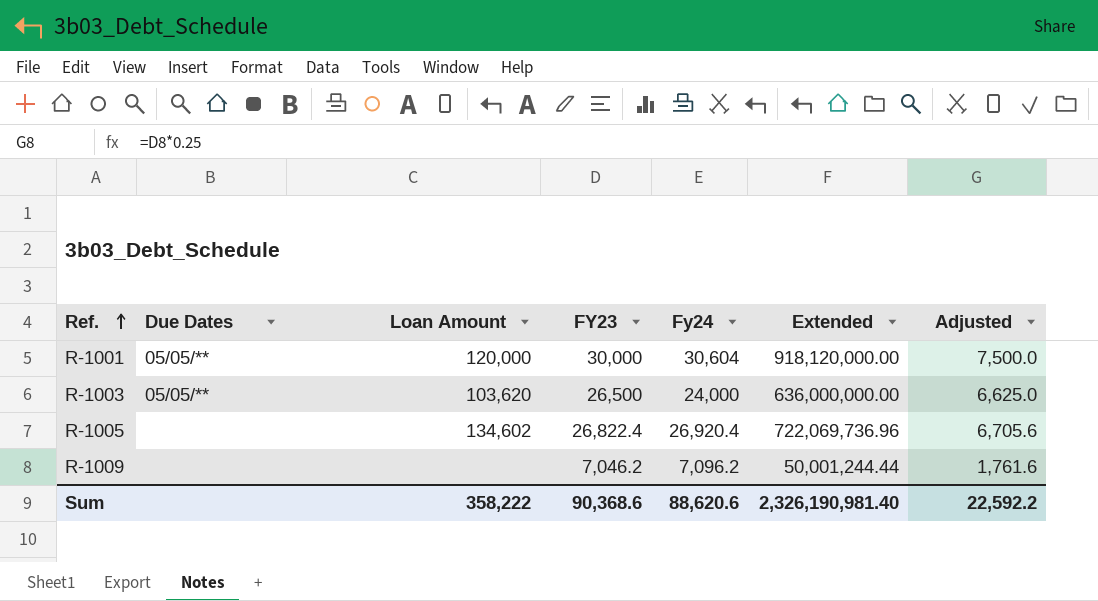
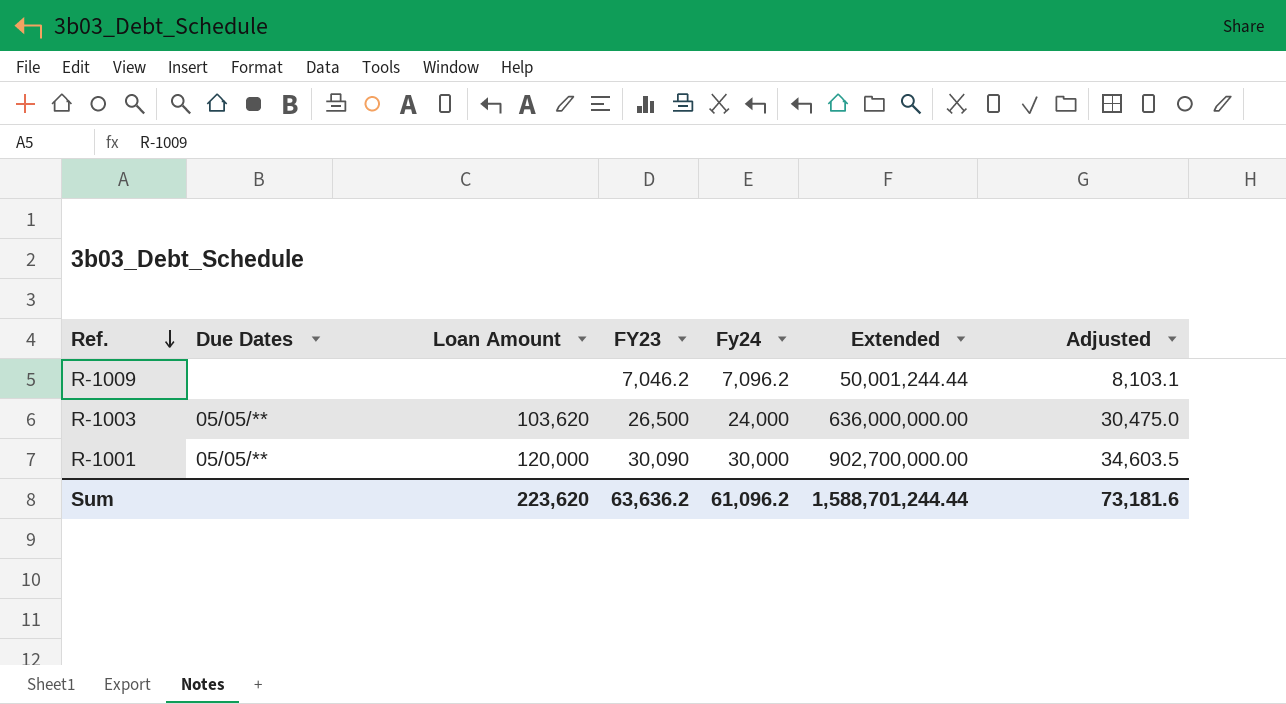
row order: Ref. ascending -> Ref. descending
column Adjusted | formula: [FY23] * 0.25 -> [FY23] * 1.15
row R-1005: none | 134,602 | 26,822.4 | 26,920.4 | 722,069,736.96 | 6,705.6 -> none
R-1001 | FY23: 30,000 -> 30,090
R-1001 | Fy24: 30,604 -> 30,000
R-1001 | Extended: 918,120,000.00 -> 902,700,000.00
Sum | Loan Amount: 358,222 -> 223,620
Sum | FY23: 90,368.6 -> 63,636.2
Sum | Fy24: 88,620.6 -> 61,096.2
Sum | Extended: 2,326,190,981.40 -> 1,588,701,244.44
Sum | Adjusted: 22,592.2 -> 73,181.6

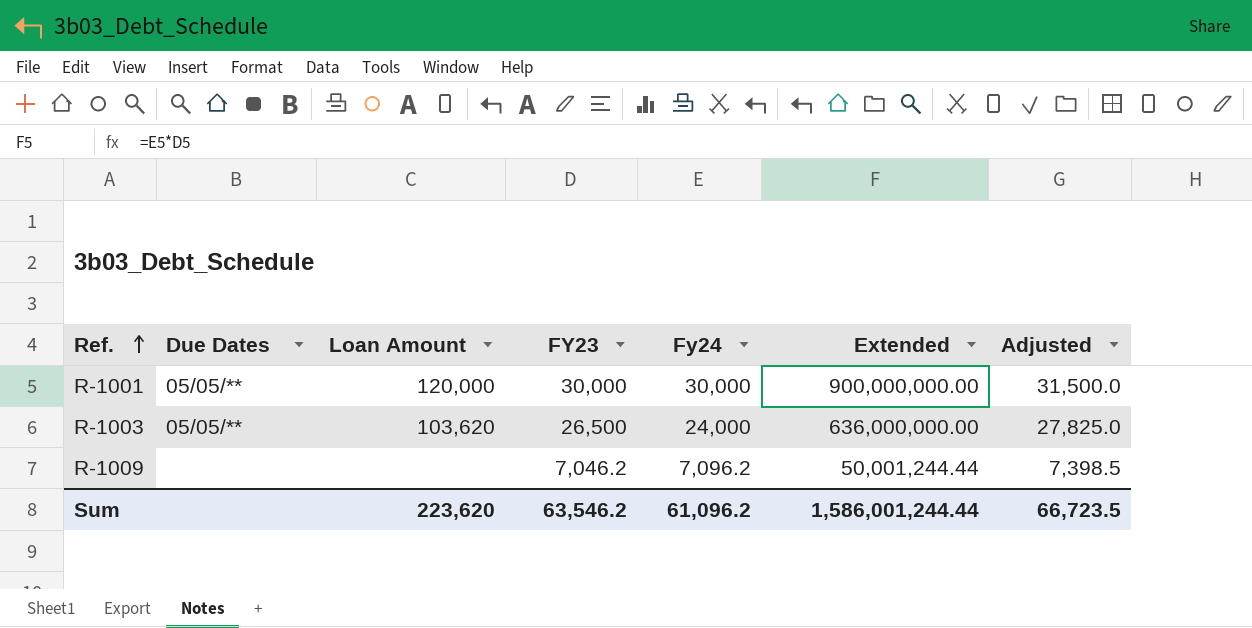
row order: Ref. descending -> Ref. ascending
column Adjusted | formula: [FY23] * 1.15 -> [FY23] * 1.05
R-1001 | FY23: 30,090 -> 30,000
R-1001 | Extended: 902,700,000.00 -> 900,000,000.00
Sum | FY23: 63,636.2 -> 63,546.2
Sum | Extended: 1,588,701,244.44 -> 1,586,001,244.44
Sum | Adjusted: 73,181.6 -> 66,723.5

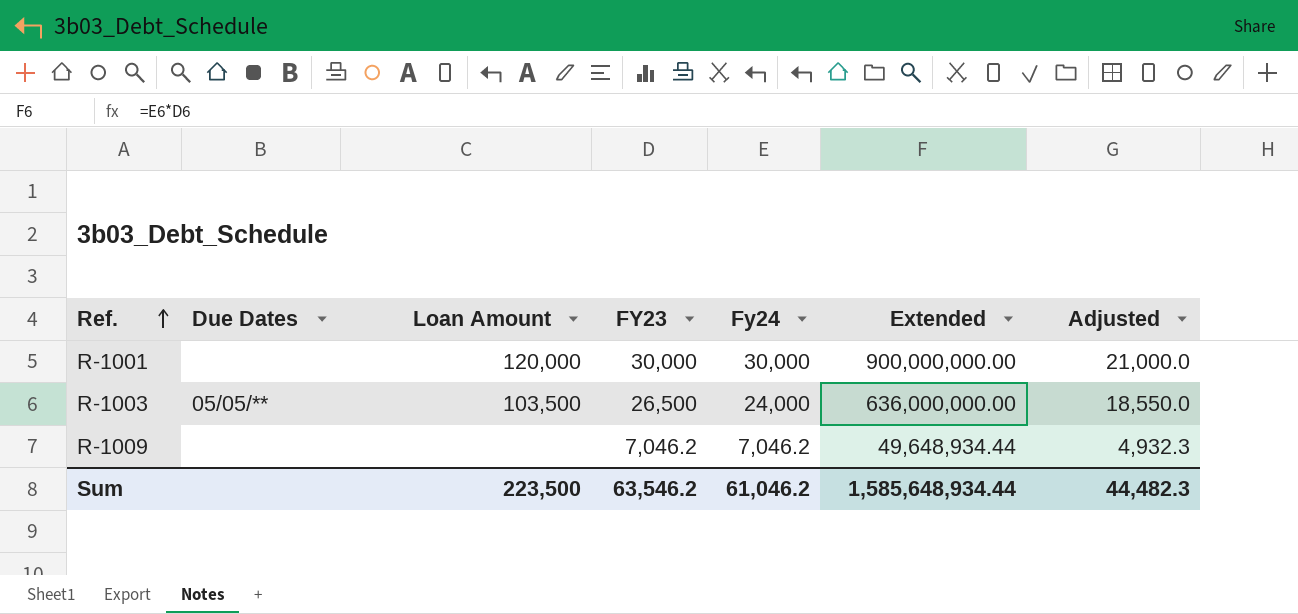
column Adjusted | formula: [FY23] * 1.05 -> [FY23] * 0.7
R-1001 | Due Dates: 05/05/** -> none
R-1003 | Loan Amount: 103,620 -> 103,500
R-1009 | Fy24: 7,096.2 -> 7,046.2
R-1009 | Extended: 50,001,244.44 -> 49,648,934.44
Sum | Loan Amount: 223,620 -> 223,500
Sum | Fy24: 61,096.2 -> 61,046.2
Sum | Extended: 1,586,001,244.44 -> 1,585,648,934.44
Sum | Adjusted: 66,723.5 -> 44,482.3

